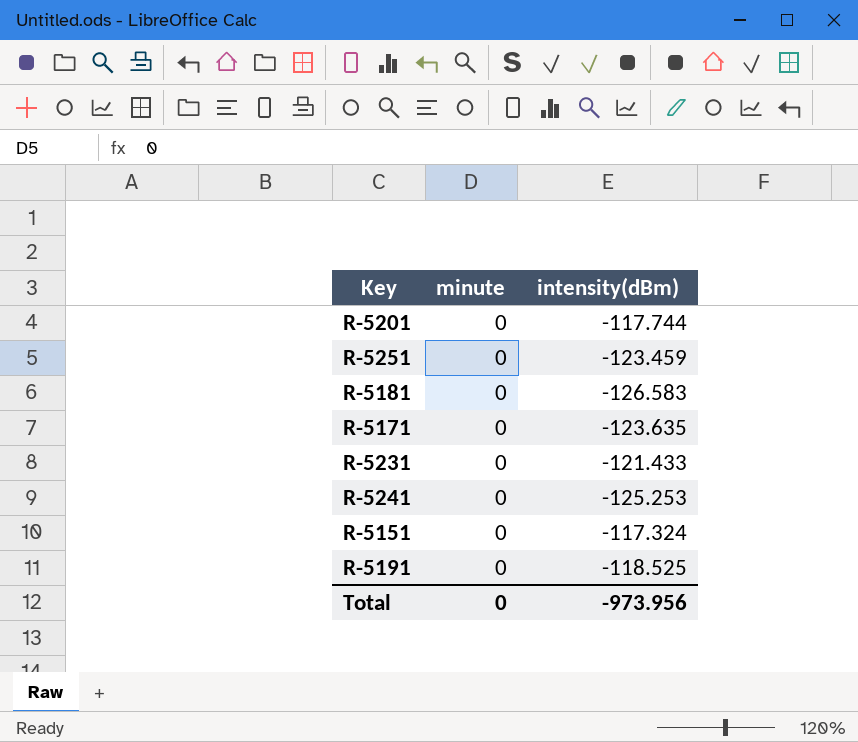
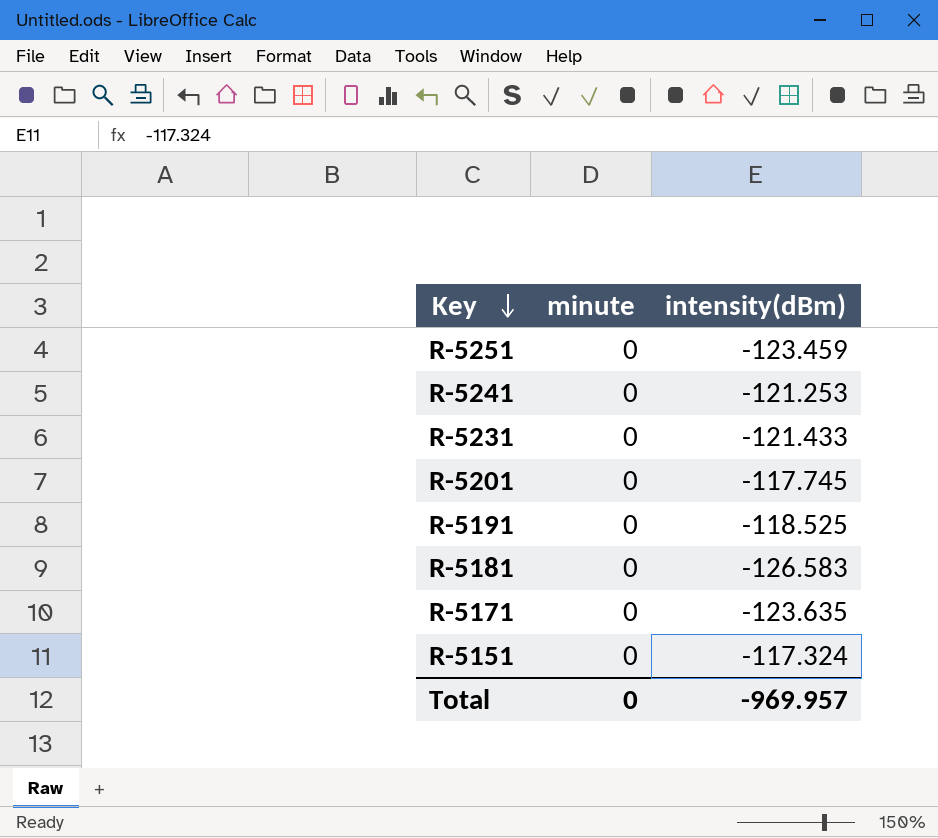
row order: none -> Key descending
R-5241 | intensity(dBm): -125.253 -> -121.253
R-5201 | intensity(dBm): -117.744 -> -117.745
Total | intensity(dBm): -973.956 -> -969.957

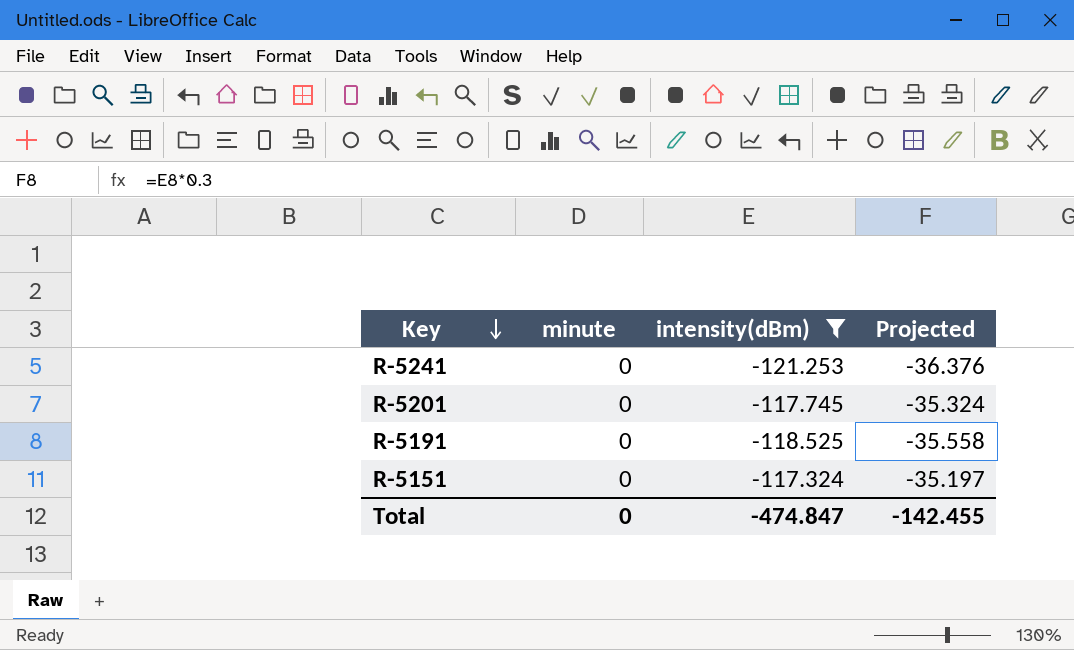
filter: none -> intensity(dBm) >= -121.253
column Projected | formula: none -> [intensity(dBm)] * 0.3
Total | intensity(dBm): -969.957 -> -474.847

